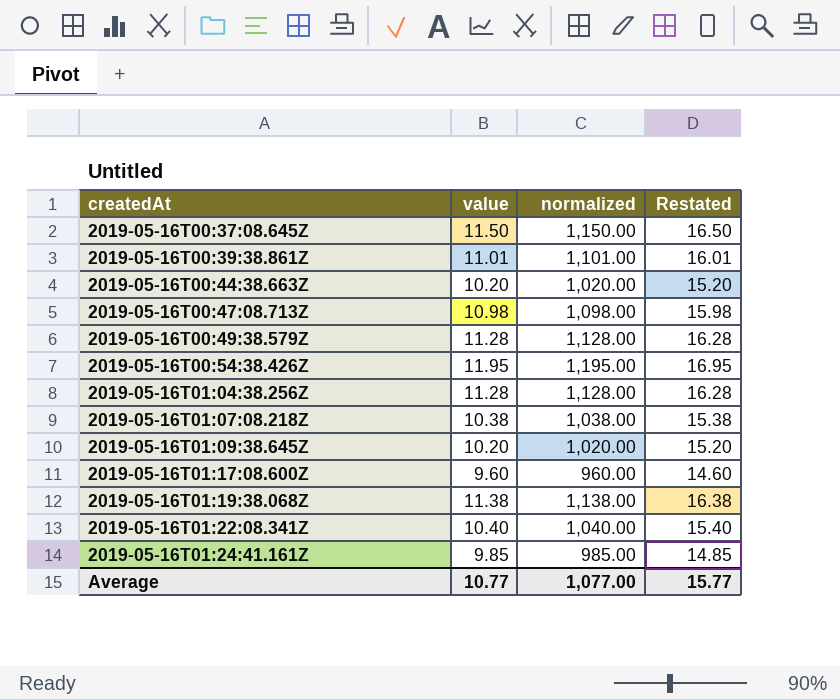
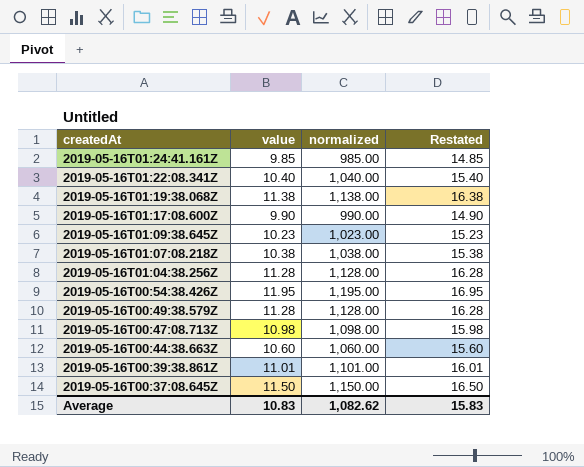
row order: createdAt ascending -> createdAt descending
2019-05-16T01:17:08.600Z | value: 9.60 -> 9.90
2019-05-16T01:17:08.600Z | normalized: 960.00 -> 990.00
2019-05-16T01:17:08.600Z | Restated: 14.60 -> 14.90
2019-05-16T01:09:38.645Z | value: 10.20 -> 10.23
2019-05-16T01:09:38.645Z | normalized: 1,020.00 -> 1,023.00
2019-05-16T01:09:38.645Z | Restated: 15.20 -> 15.23
2019-05-16T00:44:38.663Z | value: 10.20 -> 10.60
2019-05-16T00:44:38.663Z | normalized: 1,020.00 -> 1,060.00
2019-05-16T00:44:38.663Z | Restated: 15.20 -> 15.60
Average | value: 10.77 -> 10.83
Average | normalized: 1,077.00 -> 1,082.62
Average | Restated: 15.77 -> 15.83

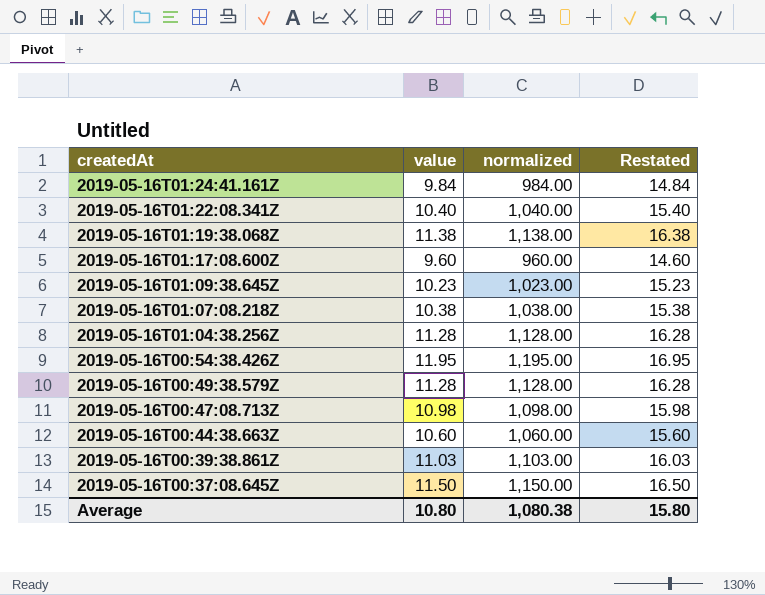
2019-05-16T01:24:41.161Z | value: 9.85 -> 9.84
2019-05-16T01:24:41.161Z | normalized: 985.00 -> 984.00
2019-05-16T01:24:41.161Z | Restated: 14.85 -> 14.84
2019-05-16T01:17:08.600Z | value: 9.90 -> 9.60
2019-05-16T01:17:08.600Z | normalized: 990.00 -> 960.00
2019-05-16T01:17:08.600Z | Restated: 14.90 -> 14.60
2019-05-16T00:39:38.861Z | value: 11.01 -> 11.03
2019-05-16T00:39:38.861Z | normalized: 1,101.00 -> 1,103.00
2019-05-16T00:39:38.861Z | Restated: 16.01 -> 16.03
Average | value: 10.83 -> 10.80
Average | normalized: 1,082.62 -> 1,080.38
Average | Restated: 15.83 -> 15.80

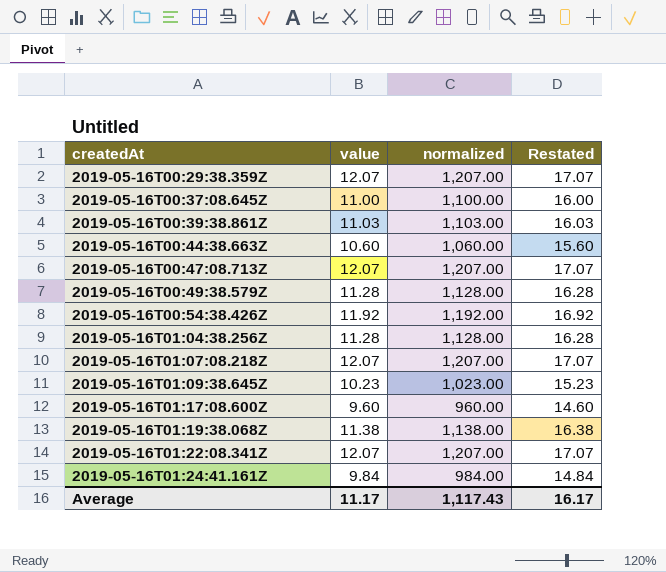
row order: createdAt descending -> createdAt ascending
row 2019-05-16T00:29:38.359Z: none -> 12.07 | 1,207.00 | 17.07
2019-05-16T00:37:08.645Z | value: 11.50 -> 11.00
2019-05-16T00:37:08.645Z | normalized: 1,150.00 -> 1,100.00
2019-05-16T00:37:08.645Z | Restated: 16.50 -> 16.00
2019-05-16T00:47:08.713Z | value: 10.98 -> 12.07
2019-05-16T00:47:08.713Z | normalized: 1,098.00 -> 1,207.00
2019-05-16T00:47:08.713Z | Restated: 15.98 -> 17.07
2019-05-16T00:54:38.426Z | value: 11.95 -> 11.92
2019-05-16T00:54:38.426Z | normalized: 1,195.00 -> 1,192.00
2019-05-16T00:54:38.426Z | Restated: 16.95 -> 16.92
2019-05-16T01:07:08.218Z | value: 10.38 -> 12.07
2019-05-16T01:07:08.218Z | normalized: 1,038.00 -> 1,207.00
2019-05-16T01:07:08.218Z | Restated: 15.38 -> 17.07
2019-05-16T01:22:08.341Z | value: 10.40 -> 12.07
2019-05-16T01:22:08.341Z | normalized: 1,040.00 -> 1,207.00
2019-05-16T01:22:08.341Z | Restated: 15.40 -> 17.07
Average | value: 10.80 -> 11.17
Average | normalized: 1,080.38 -> 1,117.43
Average | Restated: 15.80 -> 16.17

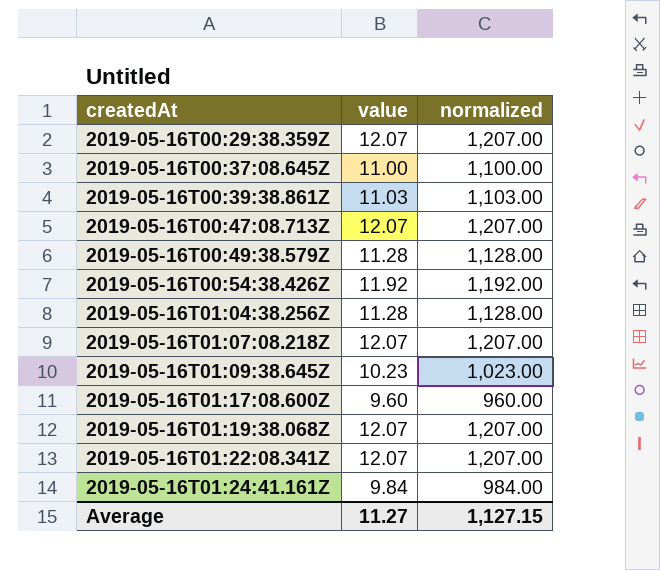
column Restated | formula: [value] + 5 -> none
row 2019-05-16T00:44:38.663Z: 10.60 | 1,060.00 | 15.60 -> none
2019-05-16T01:19:38.068Z | value: 11.38 -> 12.07
2019-05-16T01:19:38.068Z | normalized: 1,138.00 -> 1,207.00
Average | value: 11.17 -> 11.27
Average | normalized: 1,117.43 -> 1,127.15

